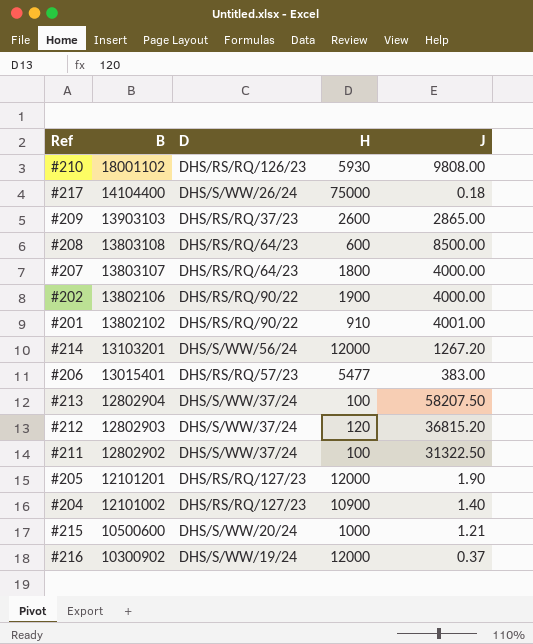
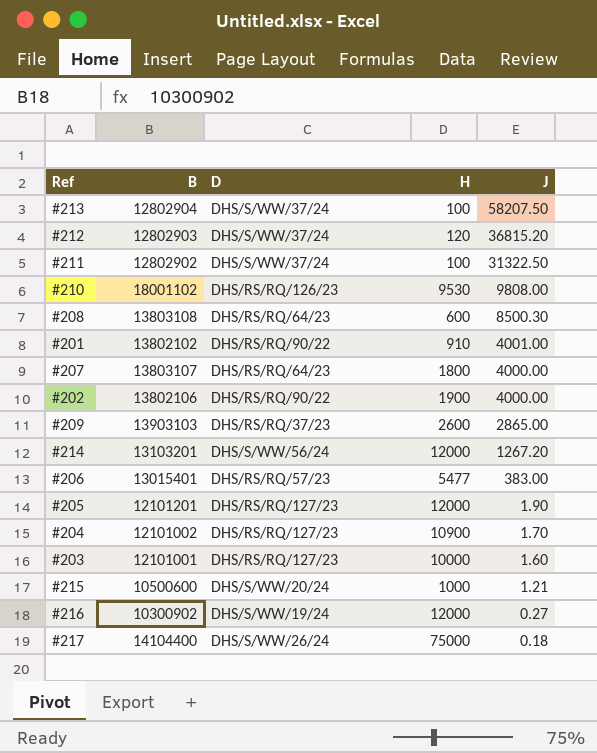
row order: B descending -> J descending
#210 | H: 5930 -> 9530
#208 | J: 8500.00 -> 8500.30
#204 | J: 1.40 -> 1.70
row #203: none -> 12101001 | DHS/RS/RQ/127/23 | 10000 | 1.60
#216 | J: 0.37 -> 0.27

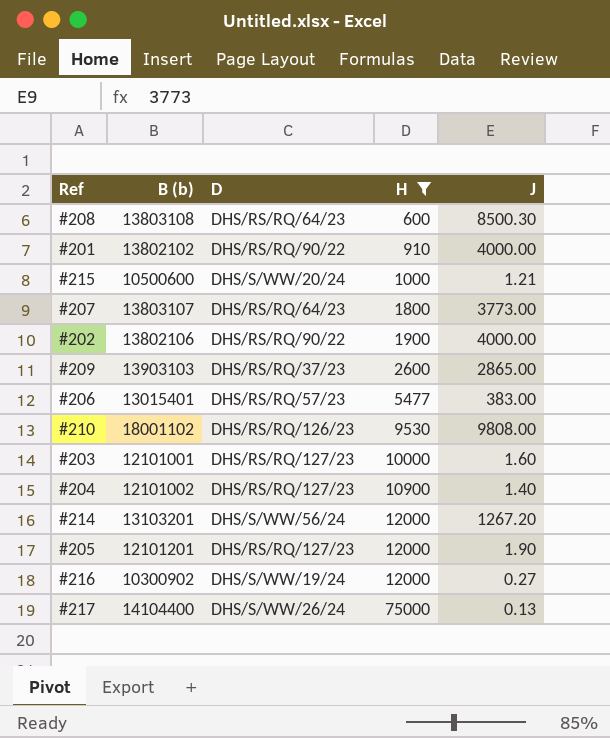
filter: none -> H >= 600
row order: J descending -> H ascending
column name: B -> B (b)
#201 | J: 4001.00 -> 4000.00
#207 | J: 4000.00 -> 3773.00
#204 | J: 1.70 -> 1.40
#217 | J: 0.18 -> 0.13

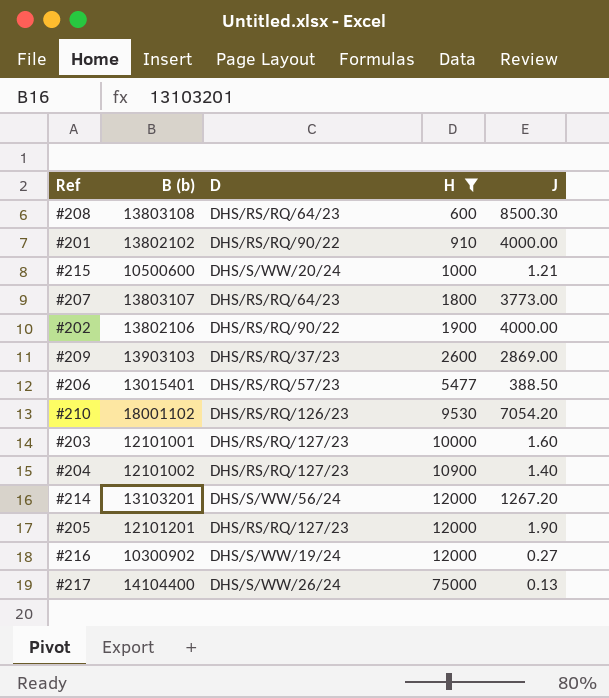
#209 | J: 2865.00 -> 2869.00
#206 | J: 383.00 -> 388.50
#210 | J: 9808.00 -> 7054.20

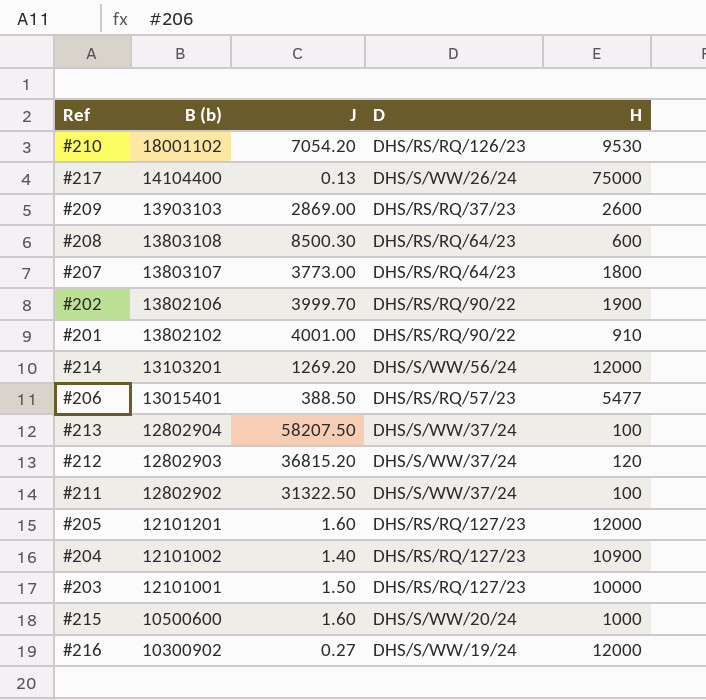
filter: H >= 600 -> none
row order: H ascending -> B (b) descending
column J | position: 5 -> 3
#202 | J: 4000.00 -> 3999.70
#201 | J: 4000.00 -> 4001.00
#214 | J: 1267.20 -> 1269.20
#205 | J: 1.90 -> 1.60
#203 | J: 1.60 -> 1.50
#215 | J: 1.21 -> 1.60

